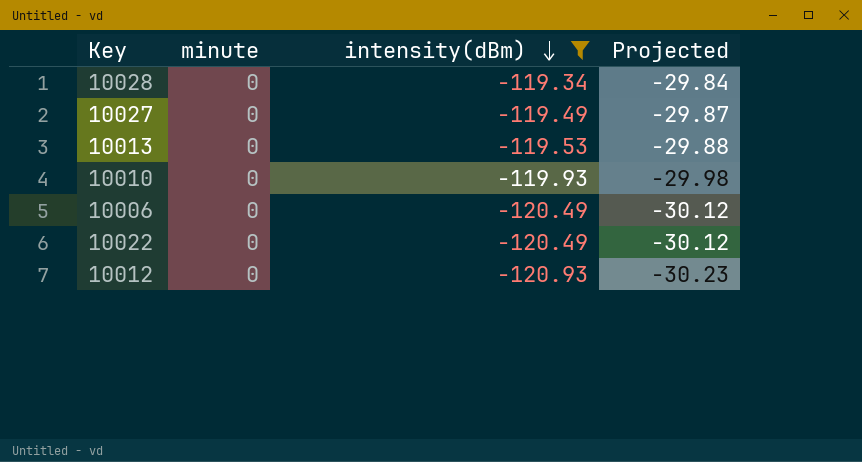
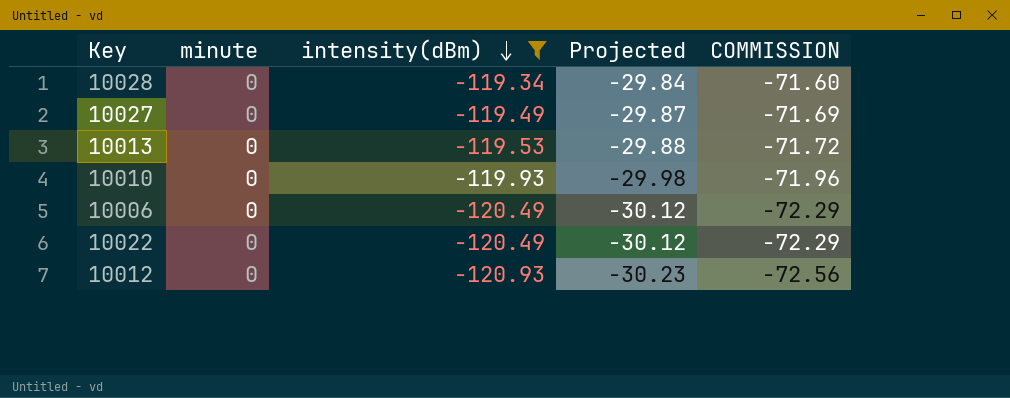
column COMMISSION | formula: none -> [intensity(dBm)] * 0.6

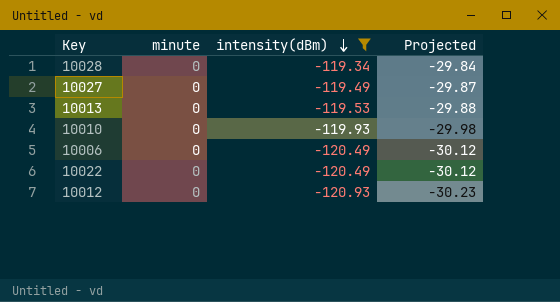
column COMMISSION | formula: [intensity(dBm)] * 0.6 -> none

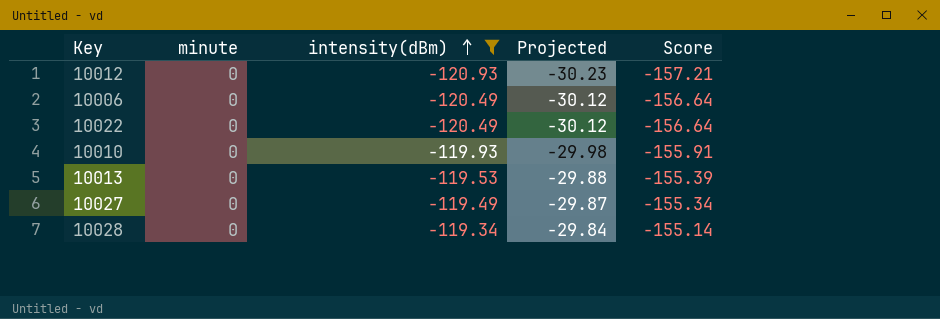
row order: intensity(dBm) descending -> intensity(dBm) ascending
column Score | formula: none -> [intensity(dBm)] * 1.3

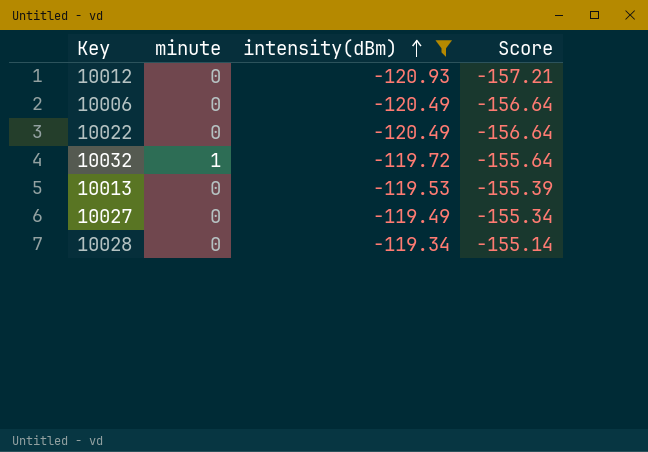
column Projected | formula: [intensity(dBm)] * 0.25 -> none
row 10010: 0 | -119.93 | -29.98 | -155.91 -> none
row 10032: none -> 1 | -119.72 | -155.64

